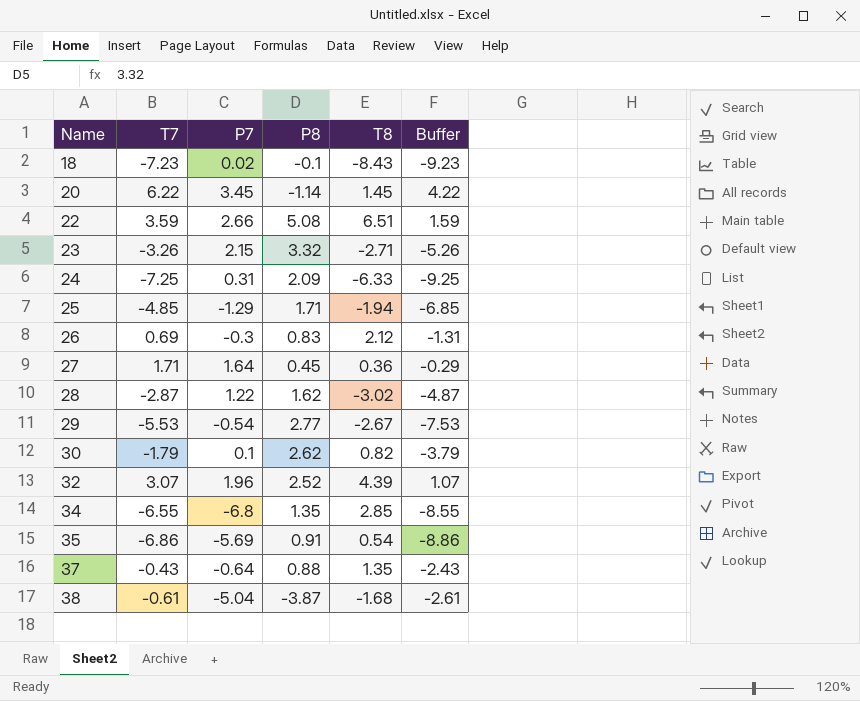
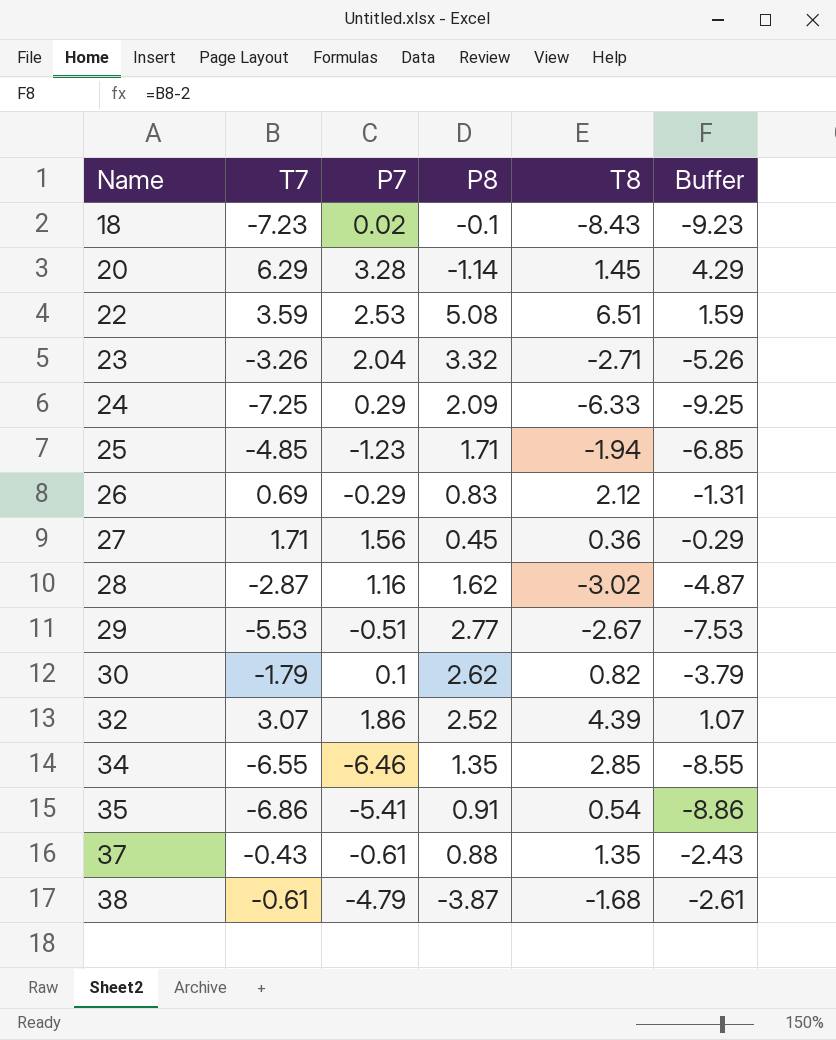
20 | T7: 6.22 -> 6.29
20 | P7: 3.45 -> 3.28
20 | Buffer: 4.22 -> 4.29
22 | P7: 2.66 -> 2.53
23 | P7: 2.15 -> 2.04
24 | P7: 0.31 -> 0.29
25 | P7: -1.29 -> -1.23
26 | P7: -0.3 -> -0.29
27 | P7: 1.64 -> 1.56
28 | P7: 1.22 -> 1.16
29 | P7: -0.54 -> -0.51
32 | P7: 1.96 -> 1.86
34 | P7: -6.8 -> -6.46
35 | P7: -5.69 -> -5.41
37 | P7: -0.64 -> -0.61
38 | P7: -5.04 -> -4.79

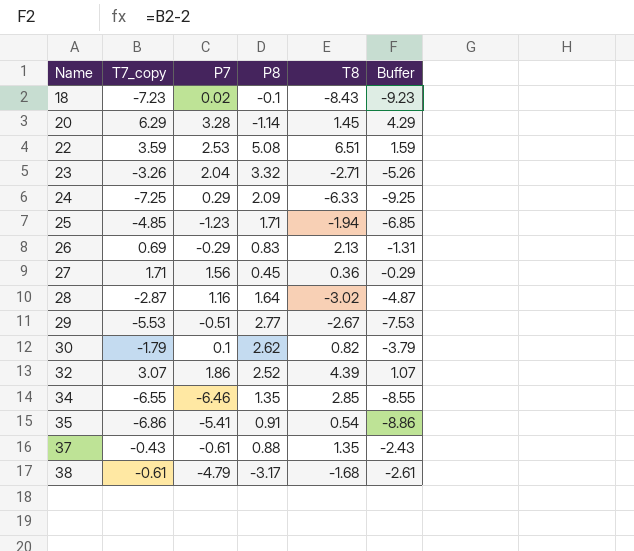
column name: T7 -> T7_copy
26 | T8: 2.12 -> 2.13
28 | P8: 1.62 -> 1.64
38 | P8: -3.87 -> -3.17

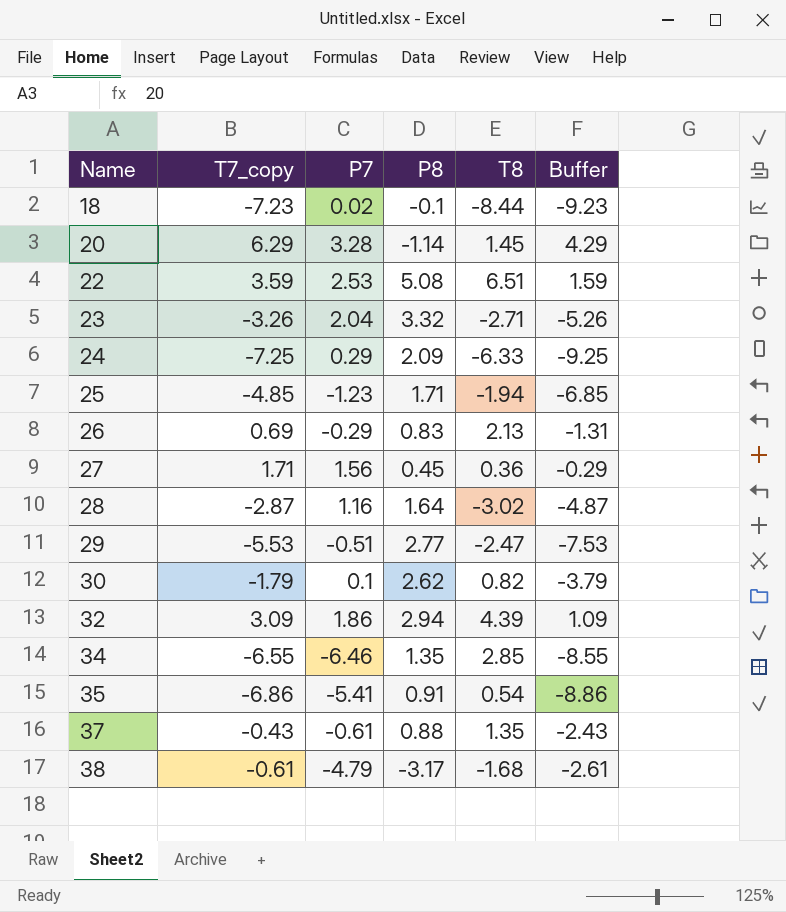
18 | T8: -8.43 -> -8.44
29 | T8: -2.67 -> -2.47
32 | T7_copy: 3.07 -> 3.09
32 | P8: 2.52 -> 2.94
32 | Buffer: 1.07 -> 1.09

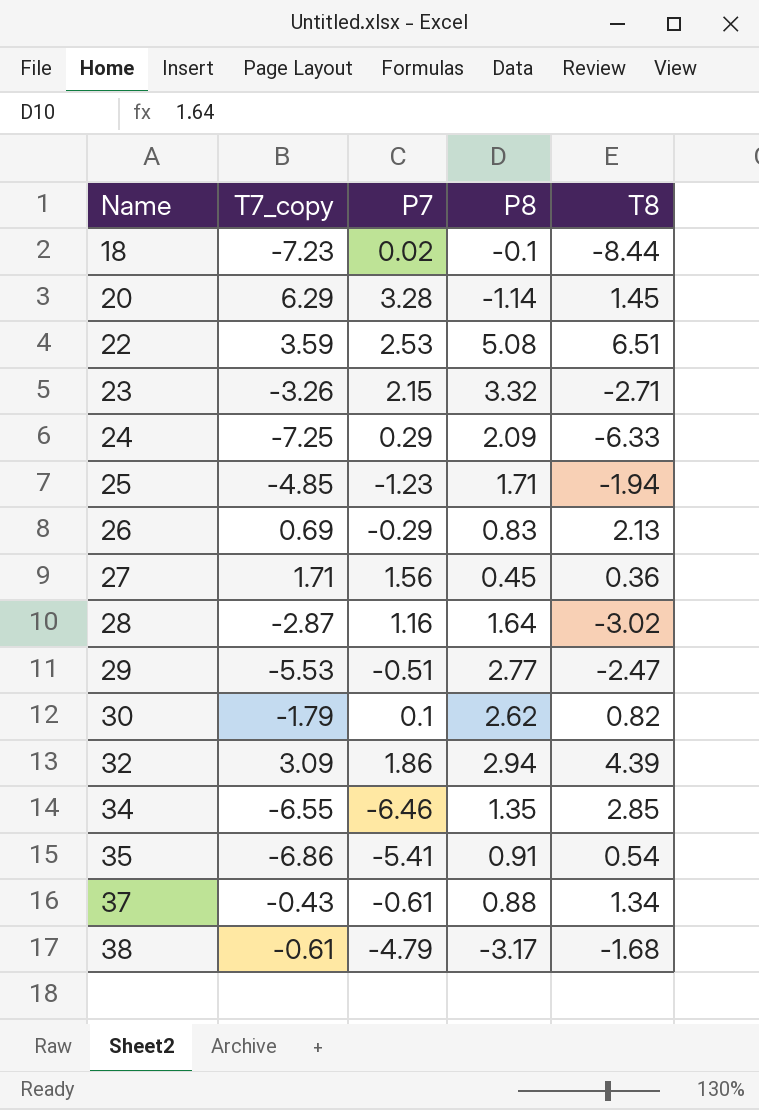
column Buffer | formula: [T7_copy] - 2 -> none
23 | P7: 2.04 -> 2.15
37 | T8: 1.35 -> 1.34

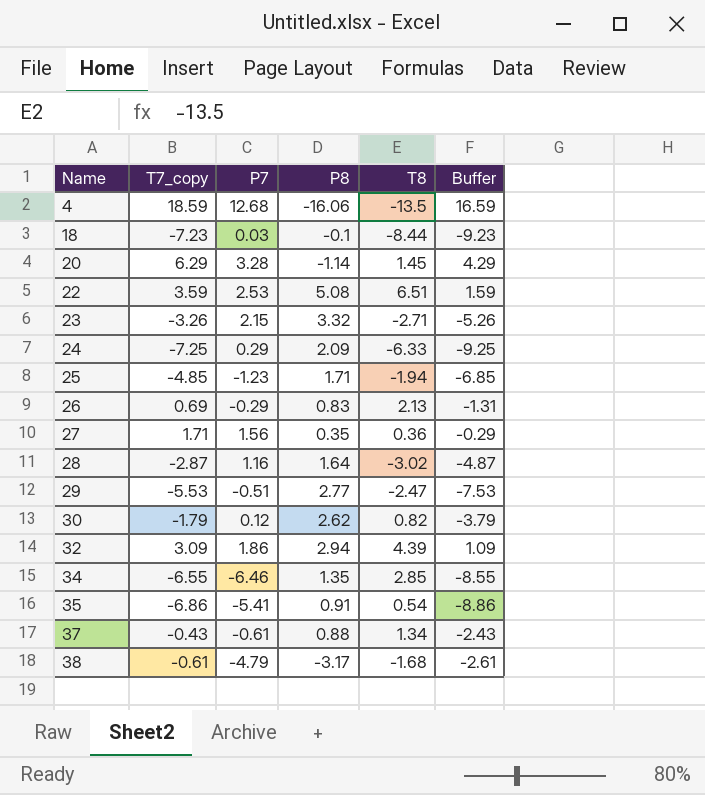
column Buffer | formula: none -> [T7_copy] - 2
row 4: none -> 18.59 | 12.68 | -16.06 | -13.5 | 16.59
18 | P7: 0.02 -> 0.03
27 | P8: 0.45 -> 0.35
30 | P7: 0.1 -> 0.12

